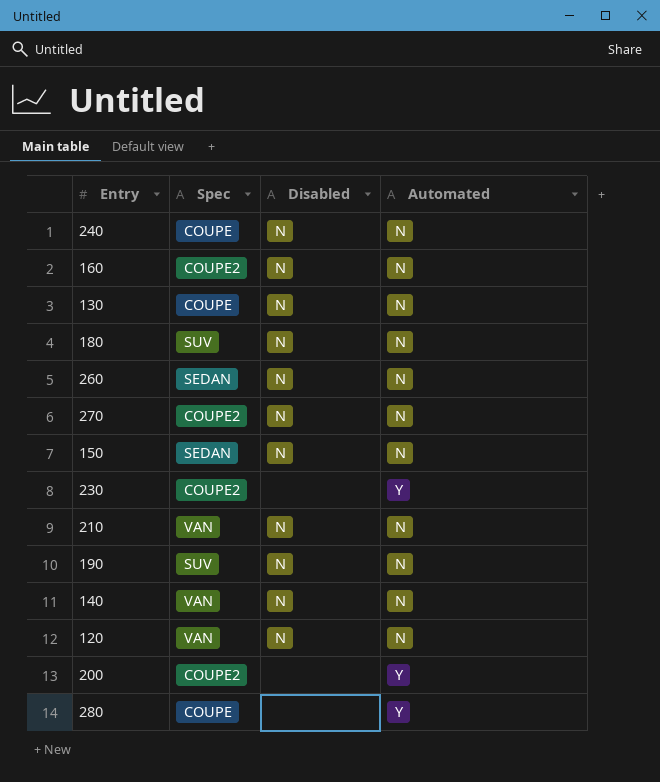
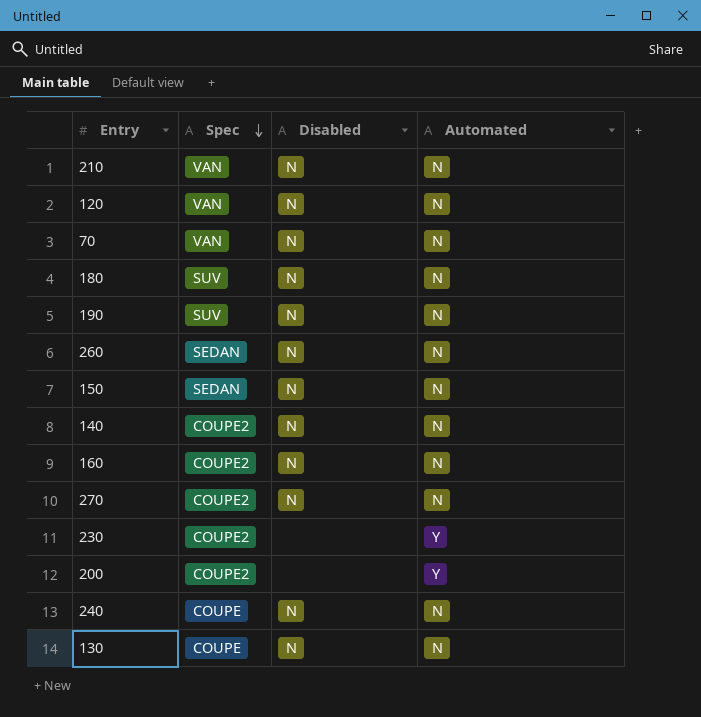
row order: none -> Spec descending
row 280: COUPE | none | Y -> none
row 70: none -> VAN | N | N
140 | Spec: VAN -> COUPE2

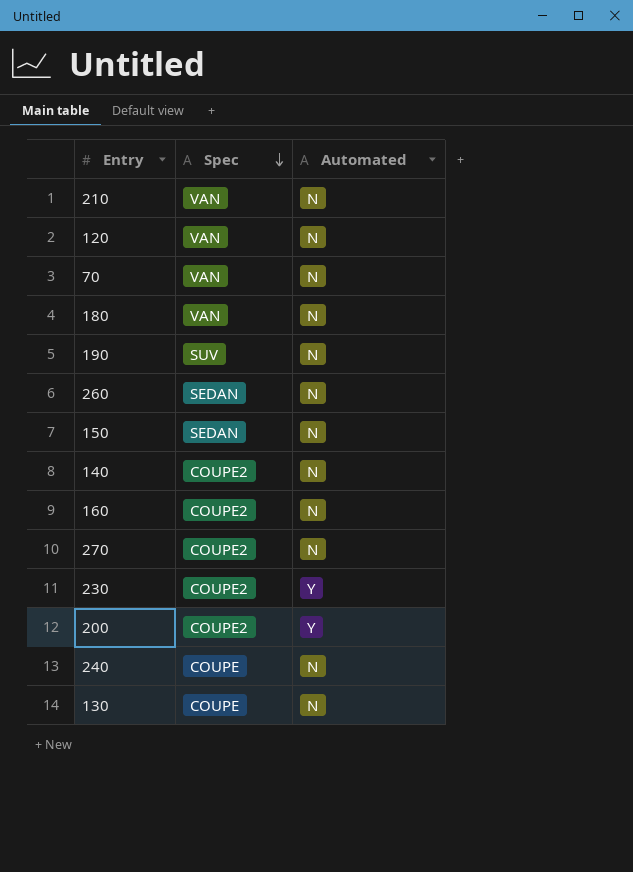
column Disabled | position: 3 -> none
180 | Spec: SUV -> VAN

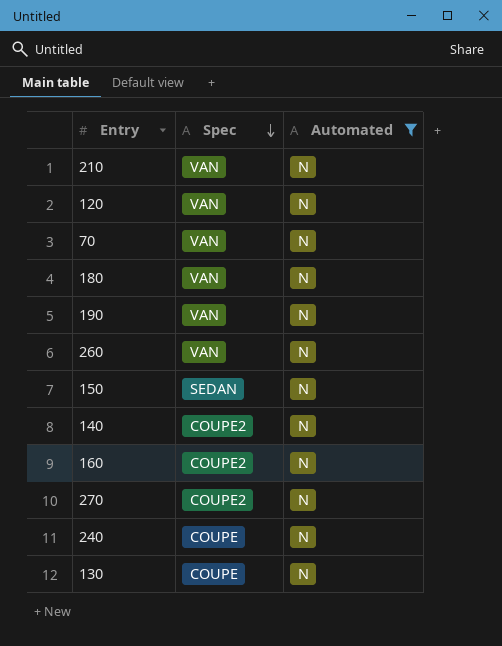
filter: none -> Automated = N
190 | Spec: SUV -> VAN
260 | Spec: SEDAN -> VAN

